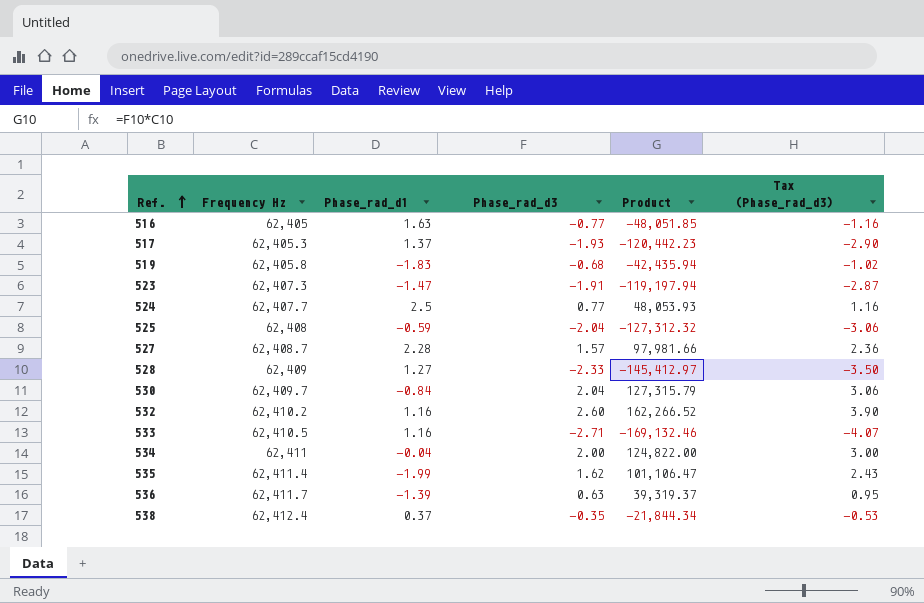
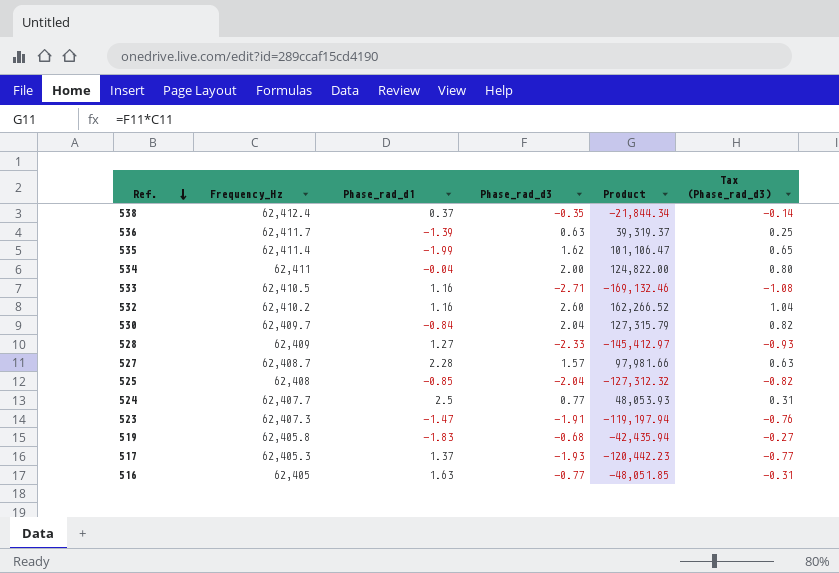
row order: Ref. ascending -> Ref. descending
column name: Frequency Hz -> Frequency_Hz
column Tax (Phase_rad_d3) | formula: [Phase_rad_d3] * 1.5 -> [Phase_rad_d3] * 0.4
525 | Phase_rad_d1: -0.59 -> -0.85

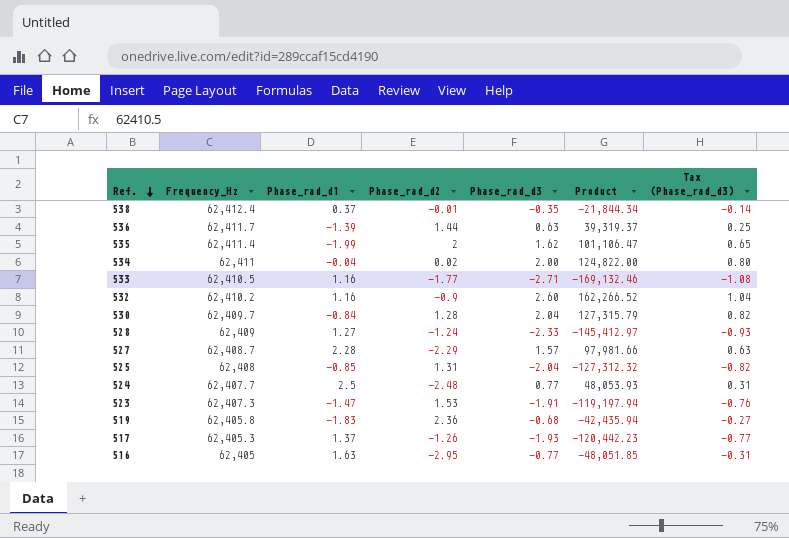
column Phase_rad_d2 | position: none -> 4

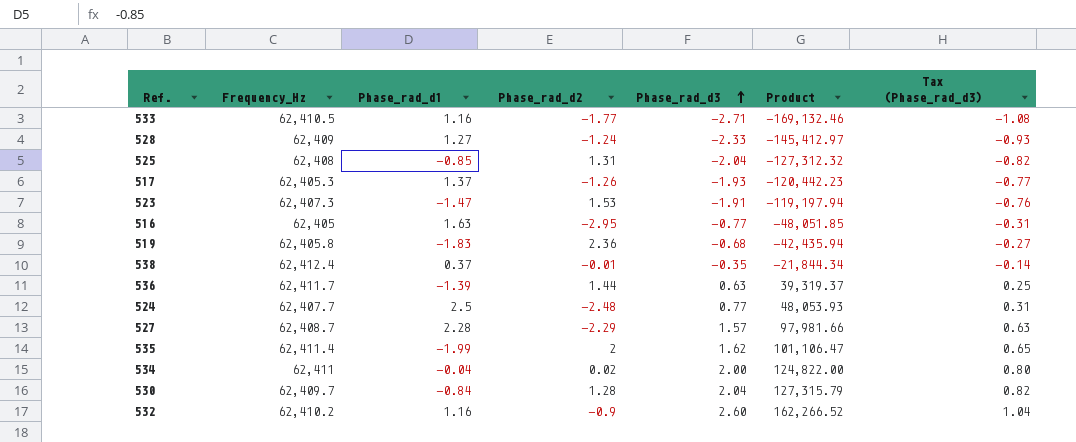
row order: Ref. descending -> Phase_rad_d3 ascending

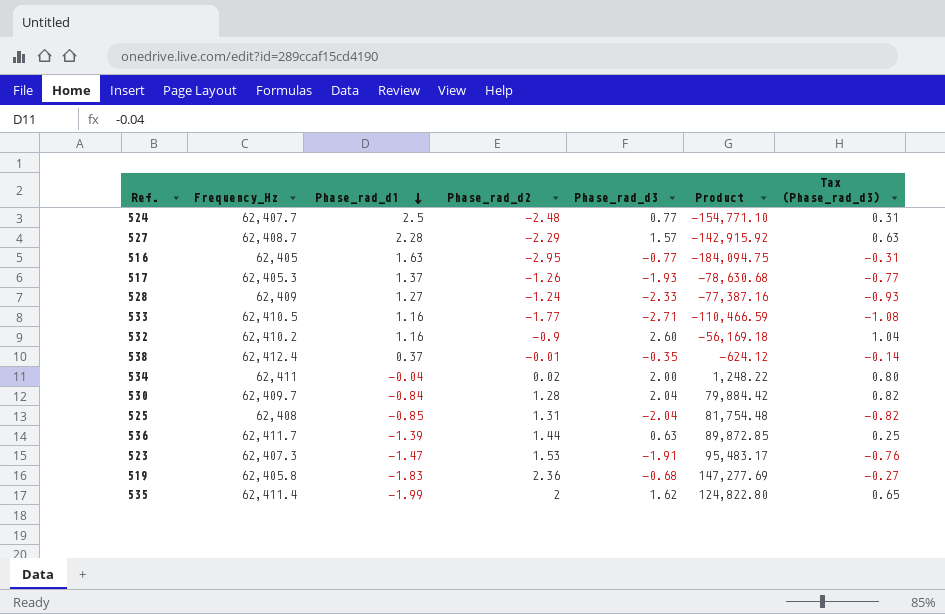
row order: Phase_rad_d3 ascending -> Phase_rad_d1 descending
column Product | formula: [Frequency_Hz] * [Phase_rad_d3] -> [Frequency_Hz] * [Phase_rad_d2]

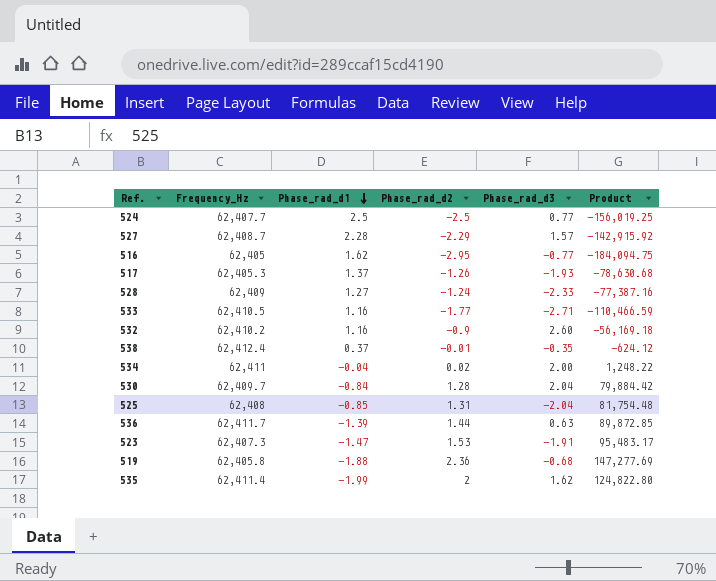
column Tax (Phase_rad_d3) | formula: [Phase_rad_d3] * 0.4 -> none
524 | Phase_rad_d2: -2.48 -> -2.5
524 | Product: -154,771.10 -> -156,019.25
516 | Phase_rad_d1: 1.63 -> 1.62
519 | Phase_rad_d1: -1.83 -> -1.88

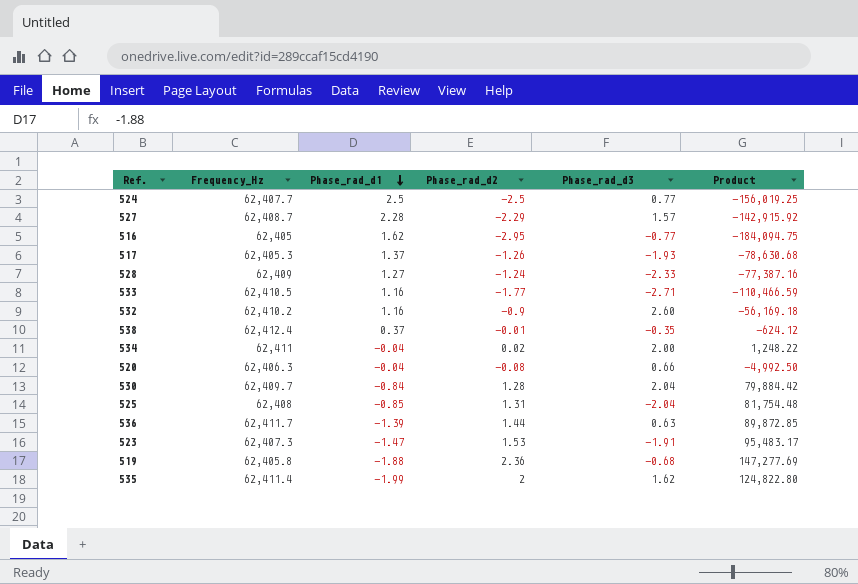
row 520: none -> 62,406.3 | -0.04 | -0.08 | 0.66 | -4,992.50

